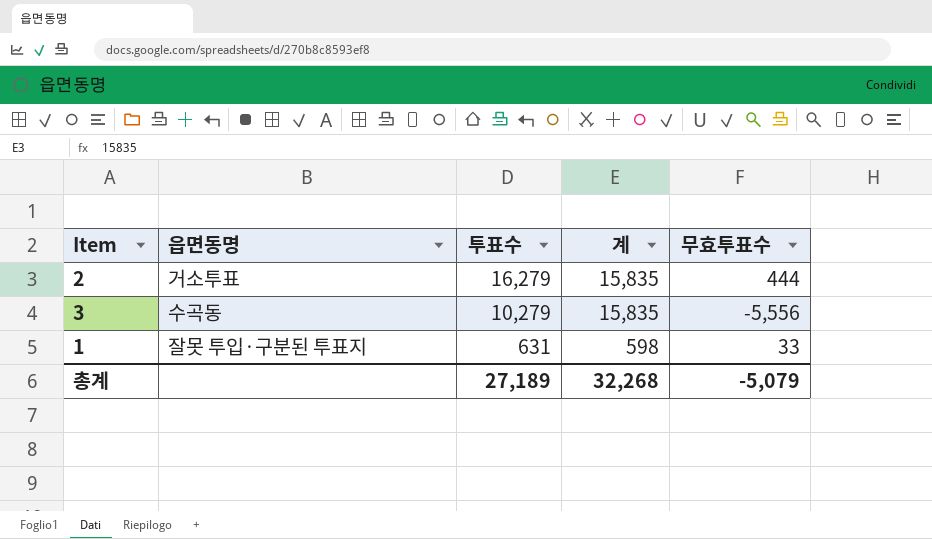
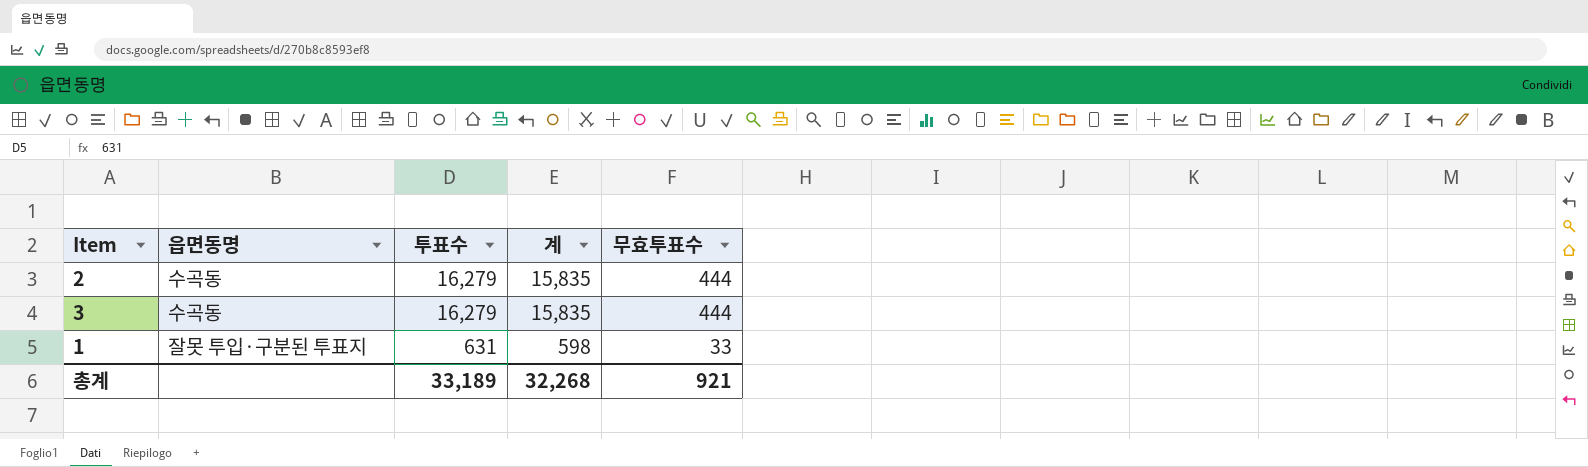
2 | 읍면동명: 거소투표 -> 수곡동
3 | 투표수: 10,279 -> 16,279
3 | 무효투표수: -5,556 -> 444
총계 | 투표수: 27,189 -> 33,189
총계 | 무효투표수: -5,079 -> 921

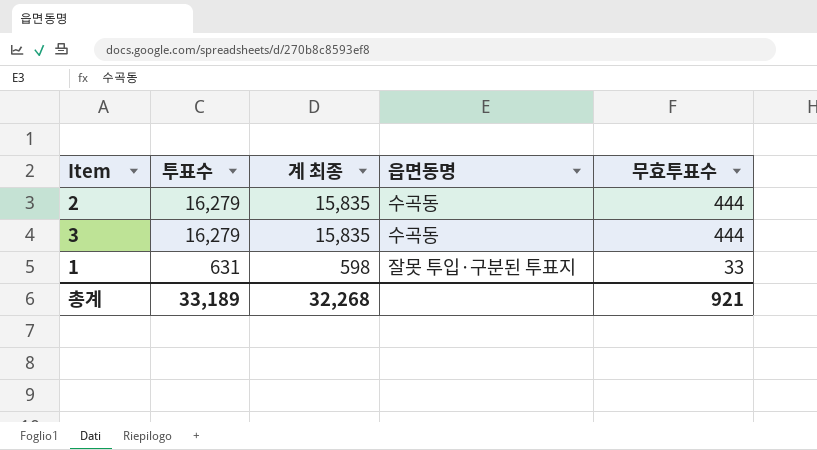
column name: 계 -> 계 최종
column 읍면동명 | position: 2 -> 4

